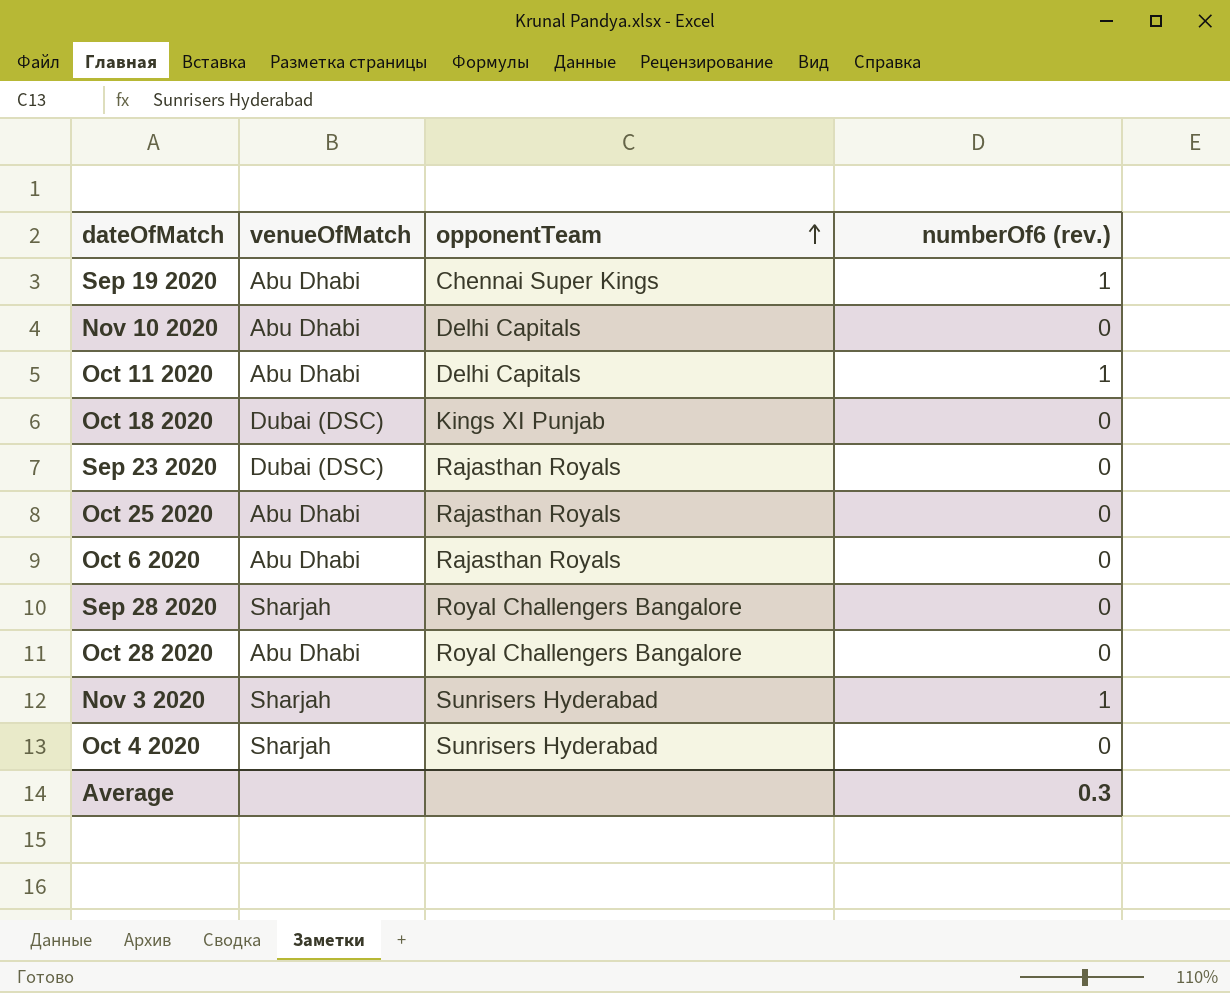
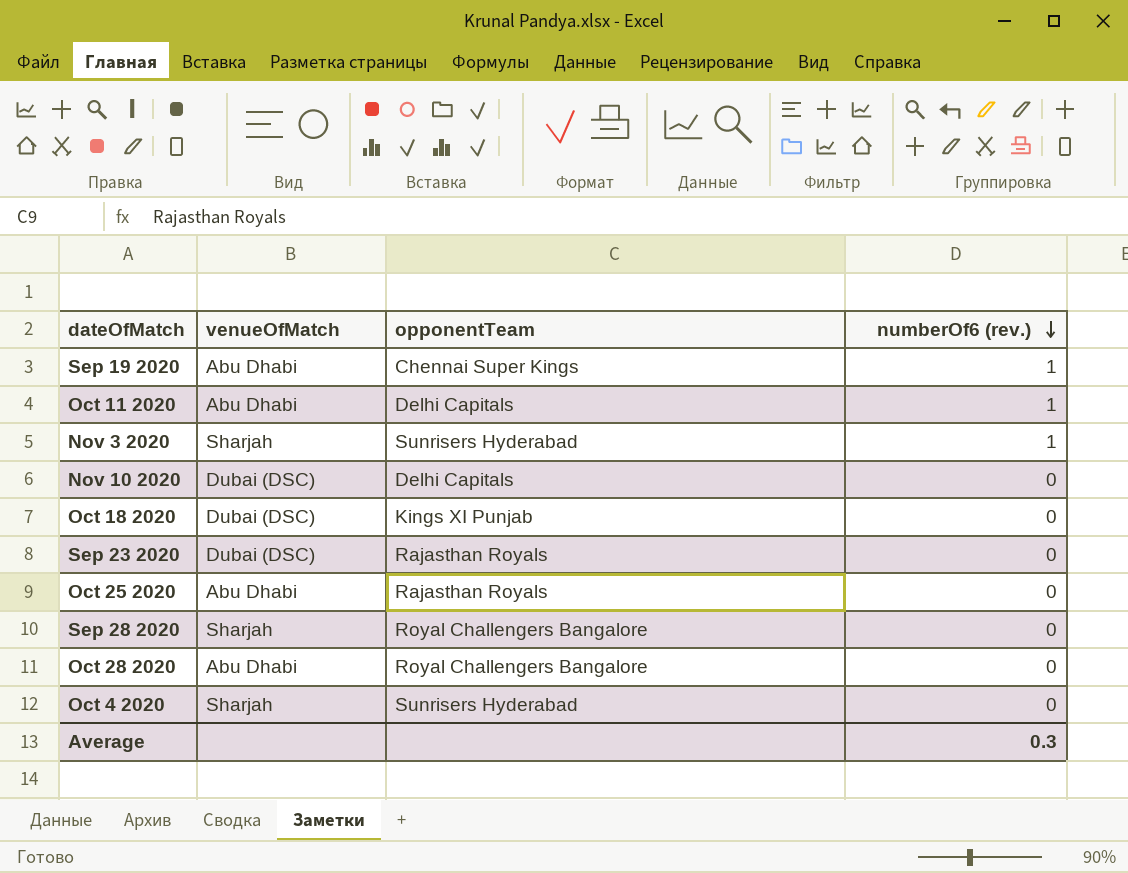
row order: opponentTeam ascending -> numberOf6 (rev.) descending
row Oct 6 2020: Abu Dhabi | Rajasthan Royals | 0 -> none
Nov 10 2020 | venueOfMatch: Abu Dhabi -> Dubai (DSC)

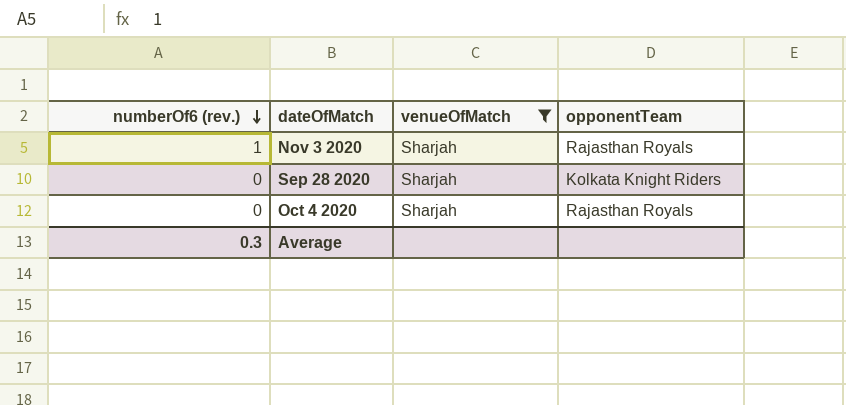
filter: none -> venueOfMatch = Sharjah
column numberOf6 (rev.) | position: 4 -> 1
Nov 3 2020 | opponentTeam: Sunrisers Hyderabad -> Rajasthan Royals
Sep 28 2020 | opponentTeam: Royal Challengers Bangalore -> Kolkata Knight Riders
Oct 4 2020 | opponentTeam: Sunrisers Hyderabad -> Rajasthan Royals

